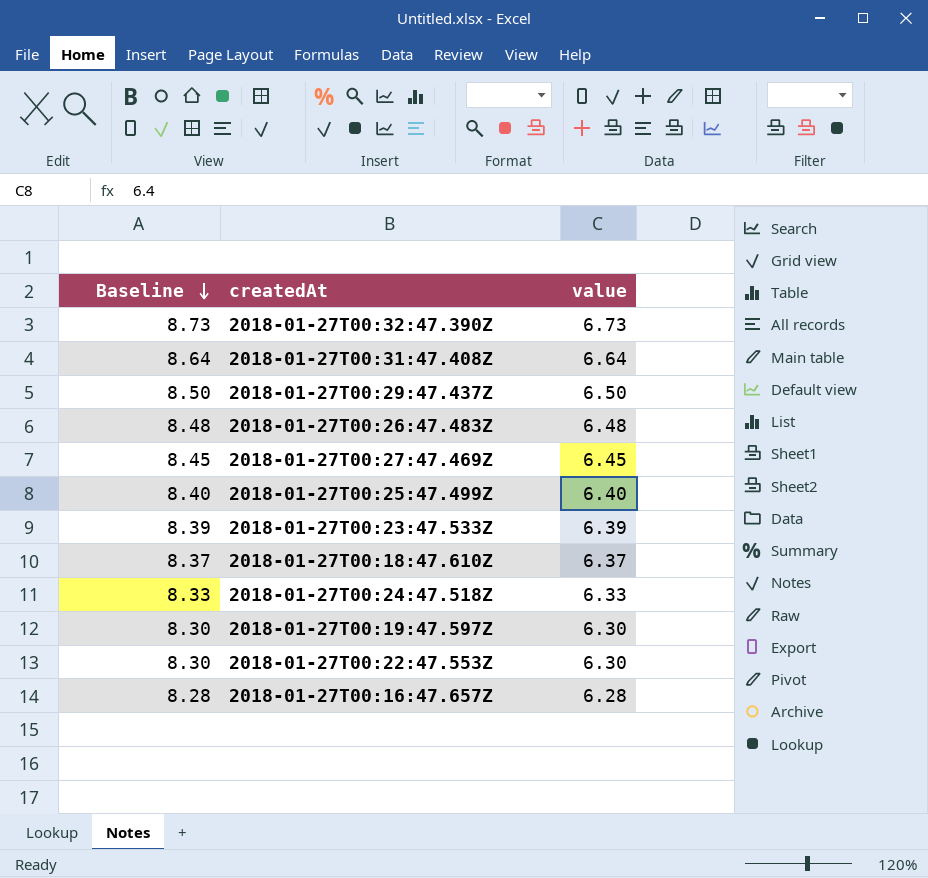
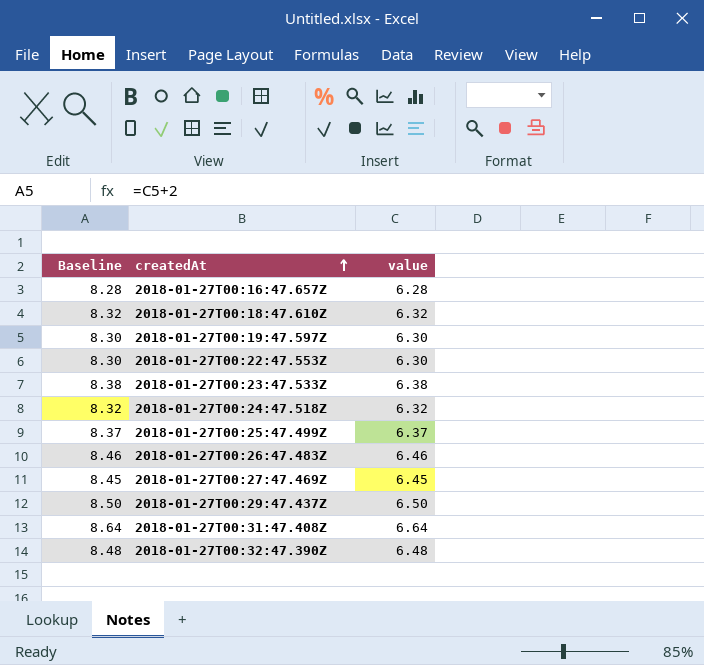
row order: Baseline descending -> createdAt ascending
2018-01-27T00:18:47.610Z | Baseline: 8.37 -> 8.32
2018-01-27T00:18:47.610Z | value: 6.37 -> 6.32
2018-01-27T00:23:47.533Z | Baseline: 8.39 -> 8.38
2018-01-27T00:23:47.533Z | value: 6.39 -> 6.38
2018-01-27T00:24:47.518Z | Baseline: 8.33 -> 8.32
2018-01-27T00:24:47.518Z | value: 6.33 -> 6.32
2018-01-27T00:25:47.499Z | Baseline: 8.40 -> 8.37
2018-01-27T00:25:47.499Z | value: 6.40 -> 6.37
2018-01-27T00:26:47.483Z | Baseline: 8.48 -> 8.46
2018-01-27T00:26:47.483Z | value: 6.48 -> 6.46
2018-01-27T00:32:47.390Z | Baseline: 8.73 -> 8.48
2018-01-27T00:32:47.390Z | value: 6.73 -> 6.48

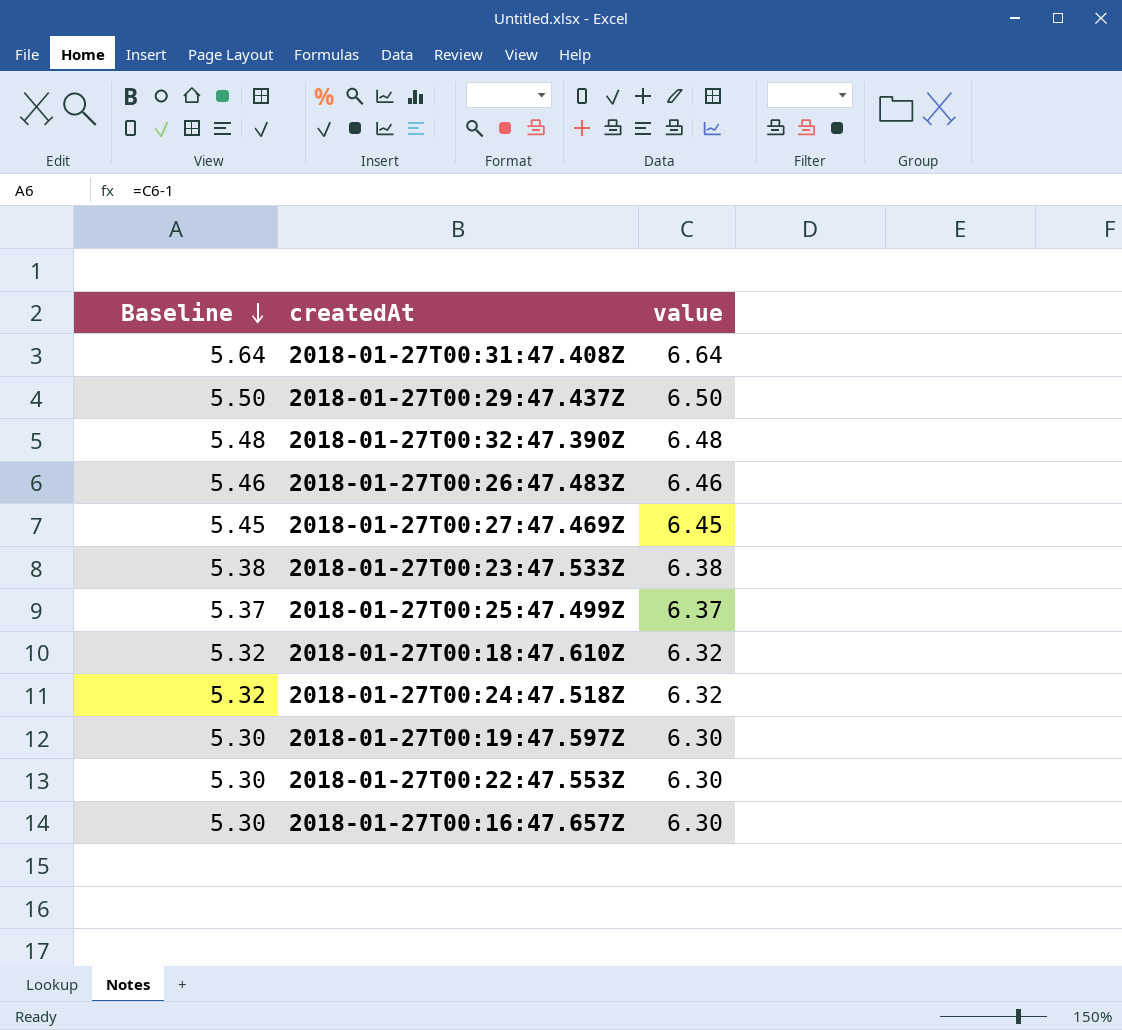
row order: createdAt ascending -> Baseline descending
column Baseline | formula: [value] + 2 -> [value] - 1
2018-01-27T00:16:47.657Z | value: 6.28 -> 6.30

